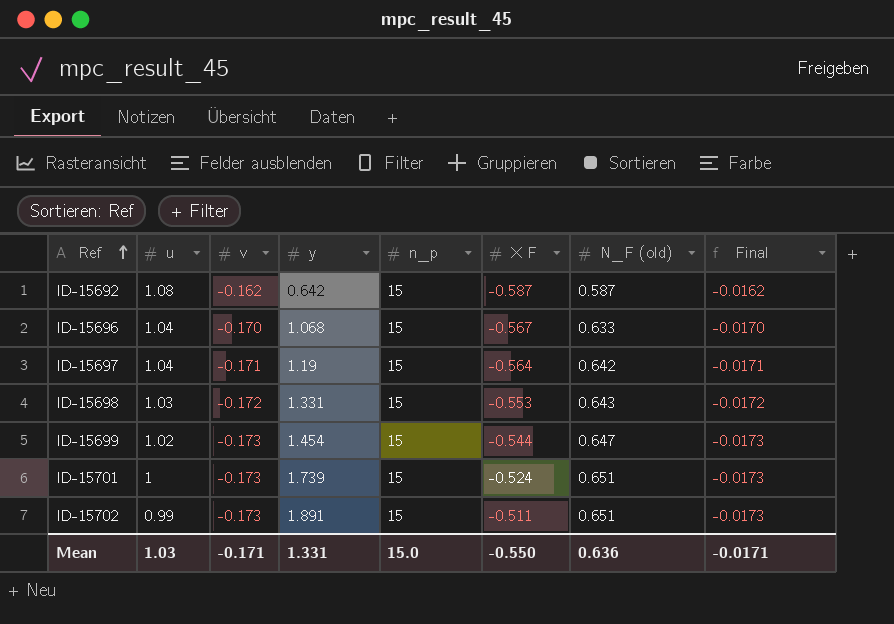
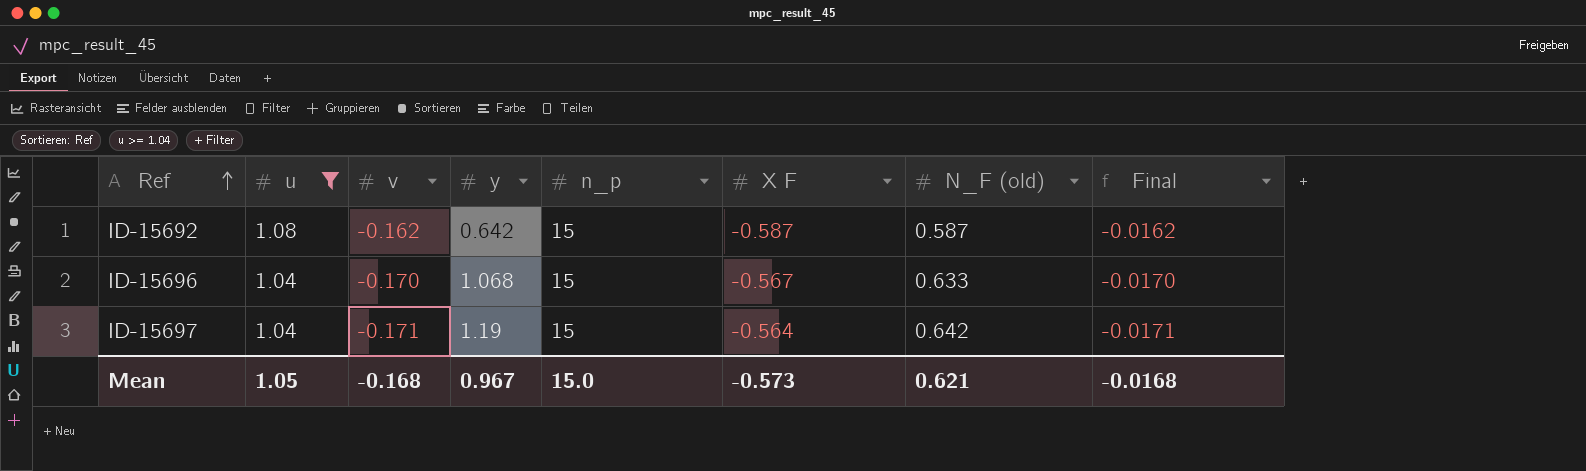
filter: none -> u >= 1.04
Mean | u: 1.03 -> 1.05
Mean | v: -0.171 -> -0.168
Mean | y: 1.331 -> 0.967
Mean | X F: -0.550 -> -0.573
Mean | N_F (old): 0.636 -> 0.621
Mean | Final: -0.0171 -> -0.0168

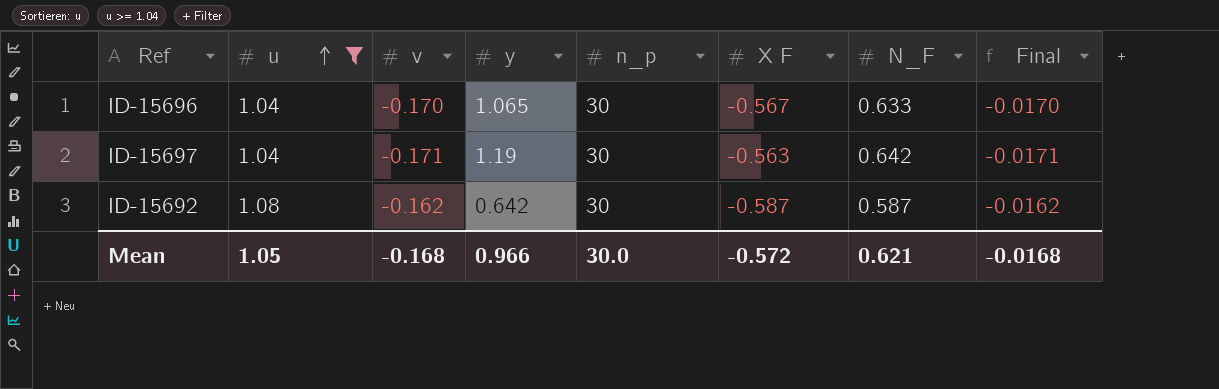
row order: Ref ascending -> u ascending
column name: N_F (old) -> N_F
ID-15696 | y: 1.068 -> 1.065
ID-15696 | n_p: 15 -> 30
ID-15697 | n_p: 15 -> 30
ID-15697 | X F: -0.564 -> -0.563
ID-15692 | n_p: 15 -> 30
Mean | y: 0.967 -> 0.966
Mean | n_p: 15.0 -> 30.0
Mean | X F: -0.573 -> -0.572

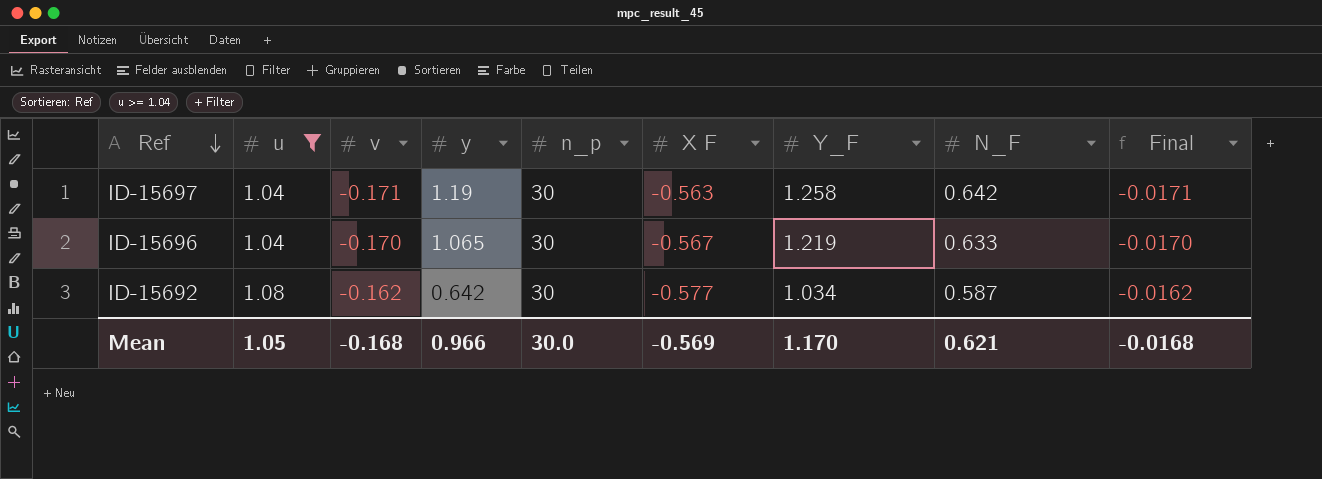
row order: u ascending -> Ref descending
column Y_F | position: none -> 7
ID-15692 | X F: -0.587 -> -0.577
Mean | X F: -0.572 -> -0.569

